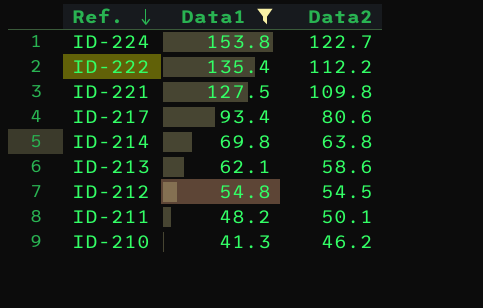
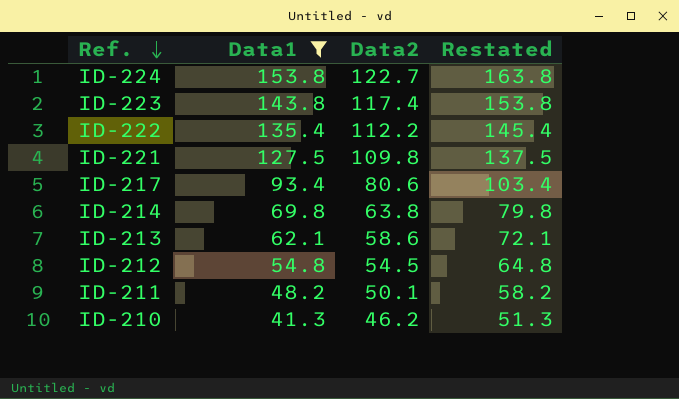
column Restated | formula: none -> [Data1] + 10
row ID-223: none -> 143.8 | 117.4 | 153.8

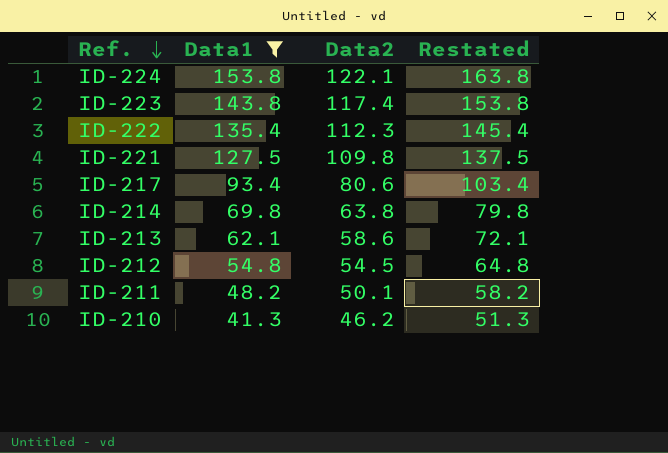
ID-224 | Data2: 122.7 -> 122.1
ID-222 | Data2: 112.2 -> 112.3

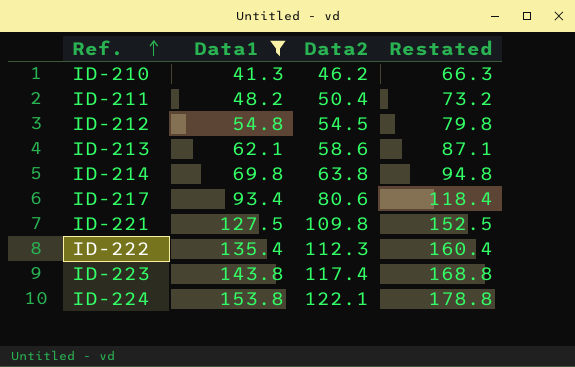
row order: Ref. descending -> Ref. ascending
column Restated | formula: [Data1] + 10 -> [Data1] + 25
ID-211 | Data2: 50.1 -> 50.4

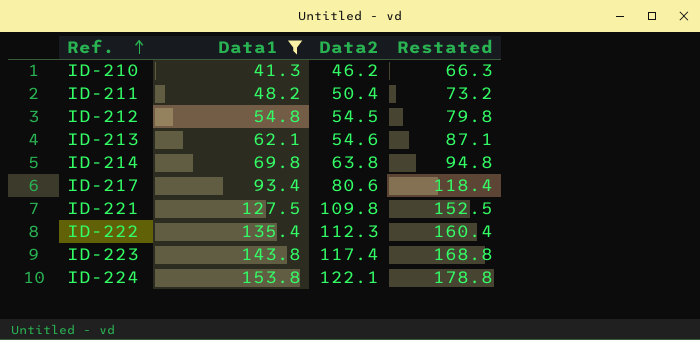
ID-213 | Data2: 58.6 -> 54.6

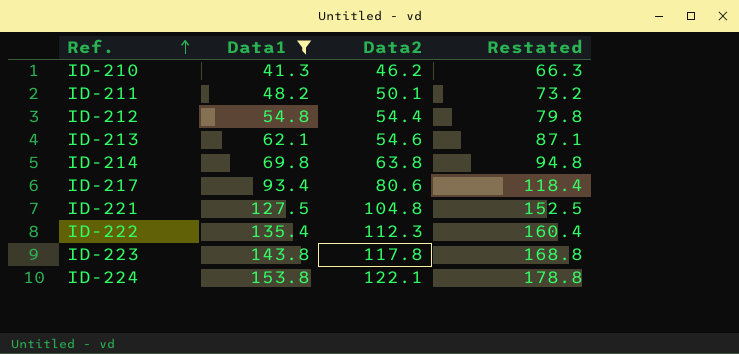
ID-211 | Data2: 50.4 -> 50.1
ID-212 | Data2: 54.5 -> 54.4
ID-221 | Data2: 109.8 -> 104.8
ID-223 | Data2: 117.4 -> 117.8

